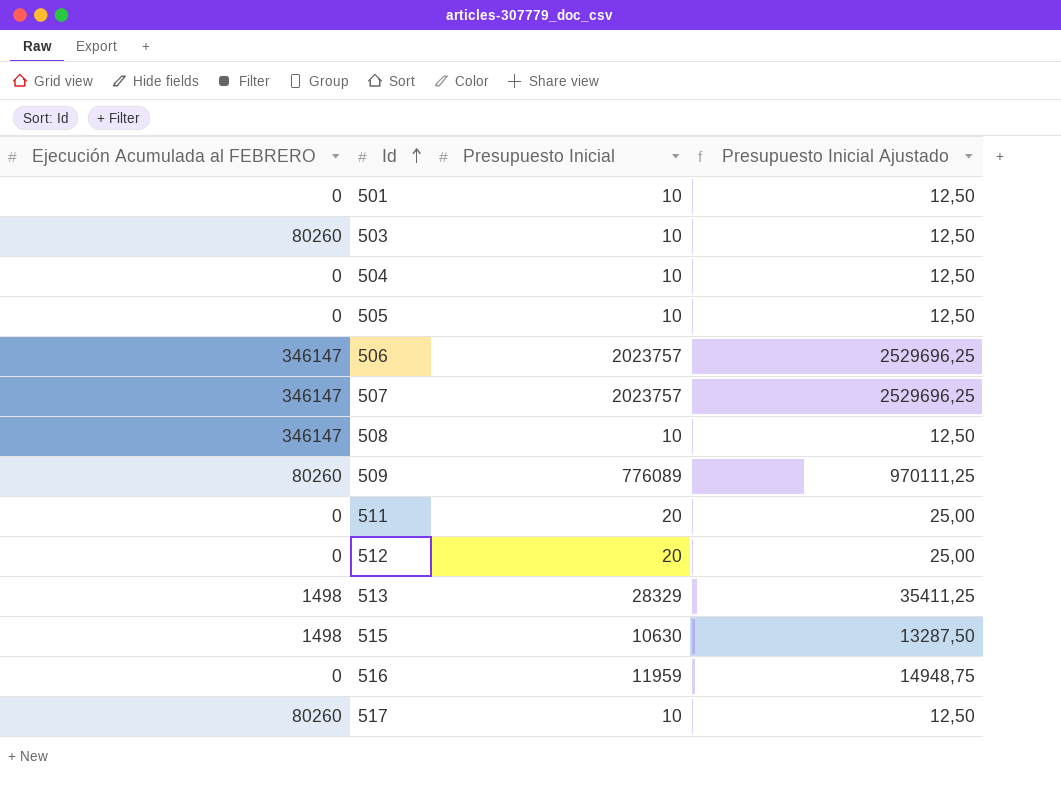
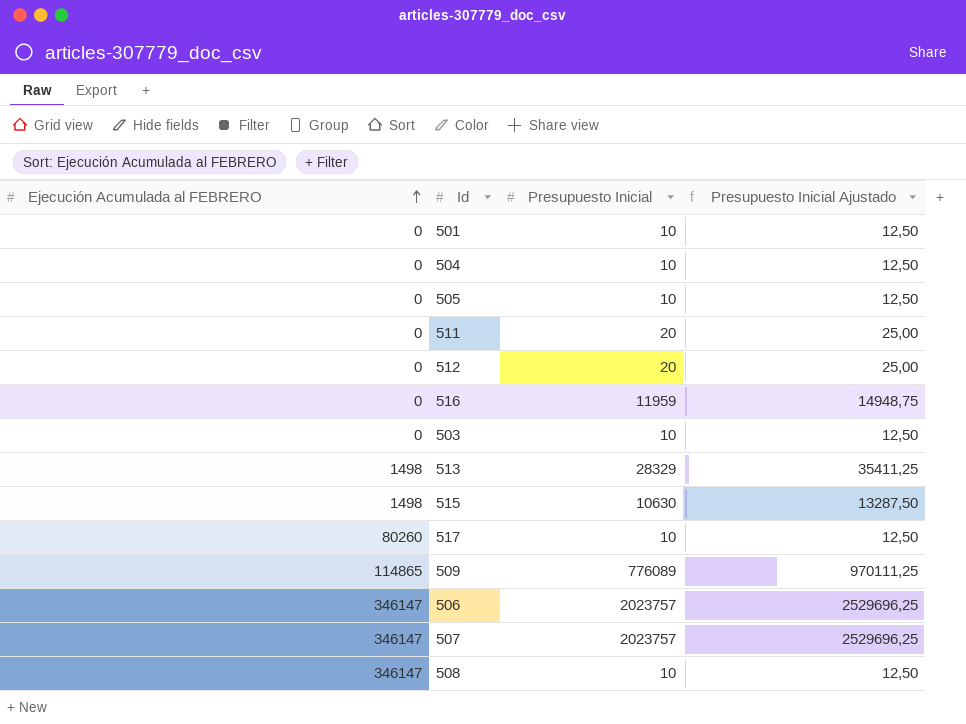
row order: Id ascending -> Ejecución Acumulada al FEBRERO ascending
503 | Ejecución Acumulada al FEBRERO: 80260 -> 0
509 | Ejecución Acumulada al FEBRERO: 80260 -> 114865

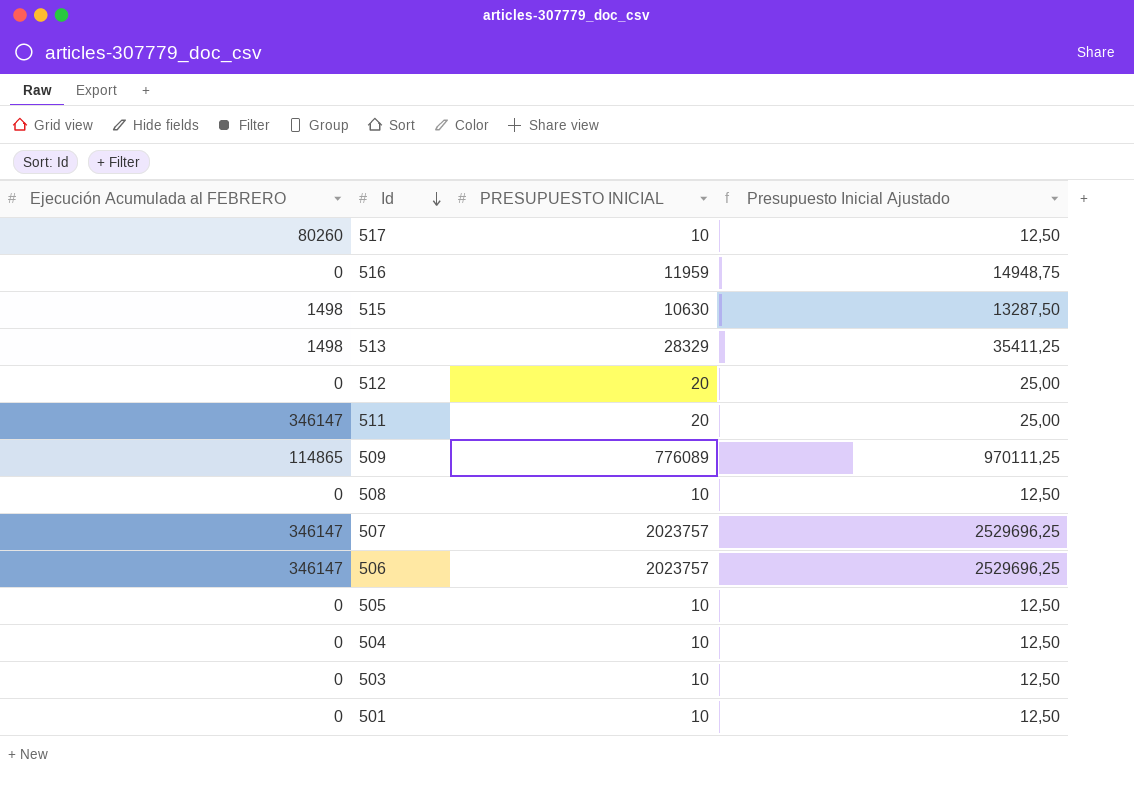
row order: Ejecución Acumulada al FEBRERO ascending -> Id descending
column name: Presupuesto Inicial -> PRESUPUESTO INICIAL
511 | Ejecución Acumulada al FEBRERO: 0 -> 346147
508 | Ejecución Acumulada al FEBRERO: 346147 -> 0

